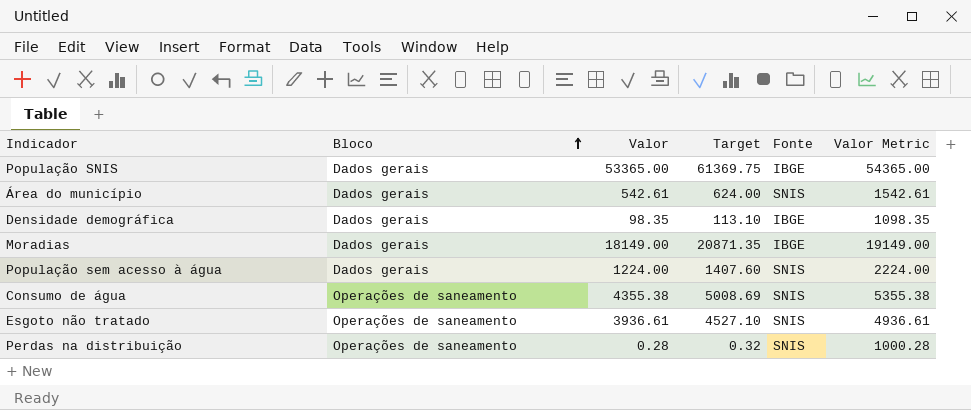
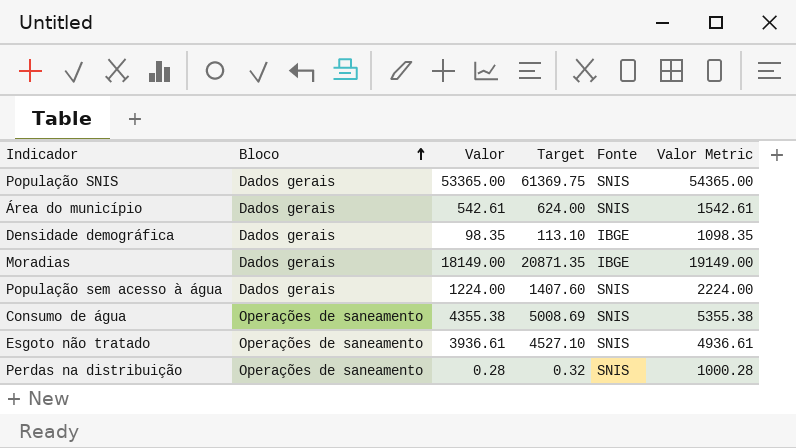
População SNIS | Fonte: IBGE -> SNIS

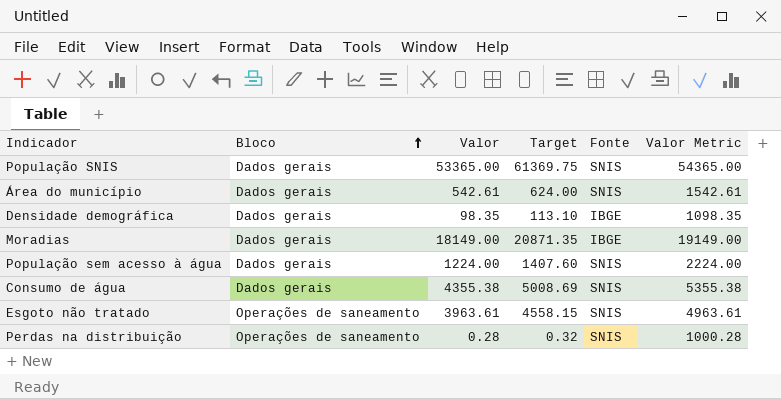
Consumo de água | Bloco: Operações de saneamento -> Dados gerais
Esgoto não tratado | Valor: 3936.61 -> 3963.61
Esgoto não tratado | Target: 4527.10 -> 4558.15
Esgoto não tratado | Valor Metric: 4936.61 -> 4963.61

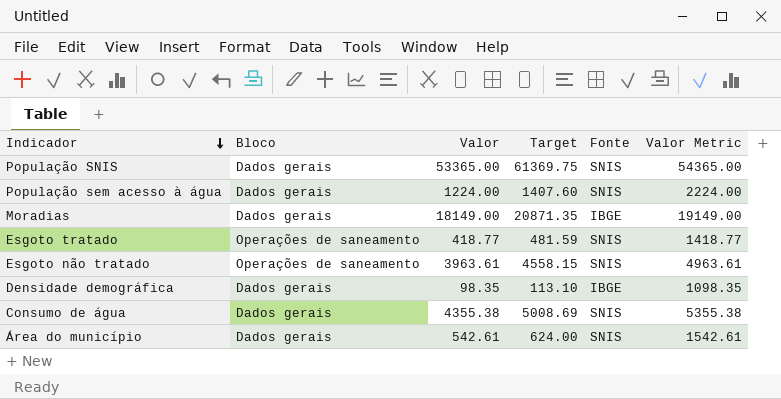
row order: Bloco ascending -> Indicador descending
row Perdas na distribuição: Operações de saneamento | 0.28 | 0.32 | SNIS | 1000.28 -> none
row Esgoto tratado: none -> Operações de saneamento | 418.77 | 481.59 | SNIS | 1418.77

